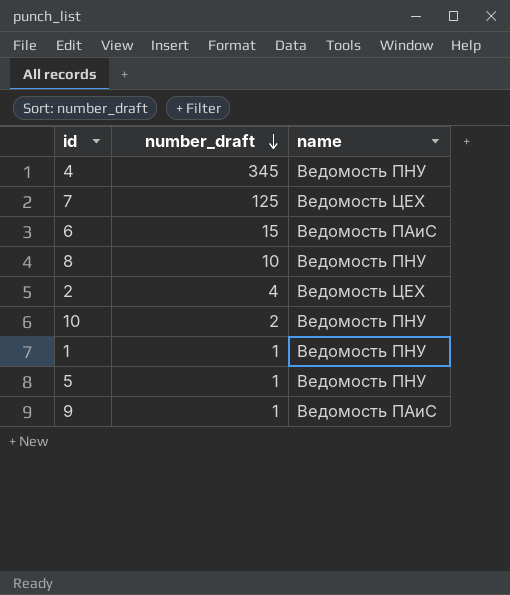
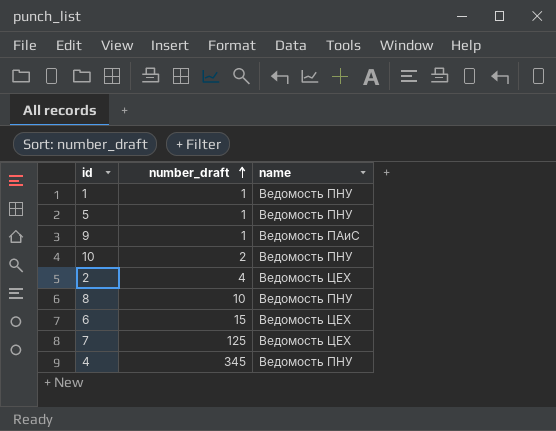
row order: number_draft descending -> number_draft ascending
6 | name: Ведомость ПАиС -> Ведомость ЦЕХ

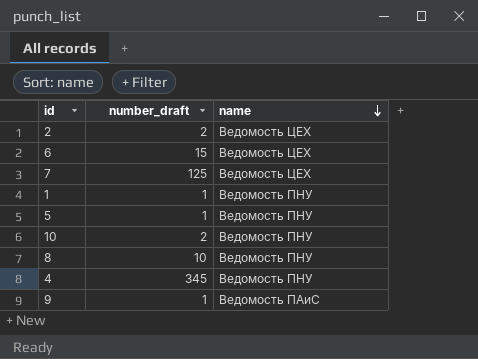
row order: number_draft ascending -> name descending
2 | number_draft: 4 -> 2

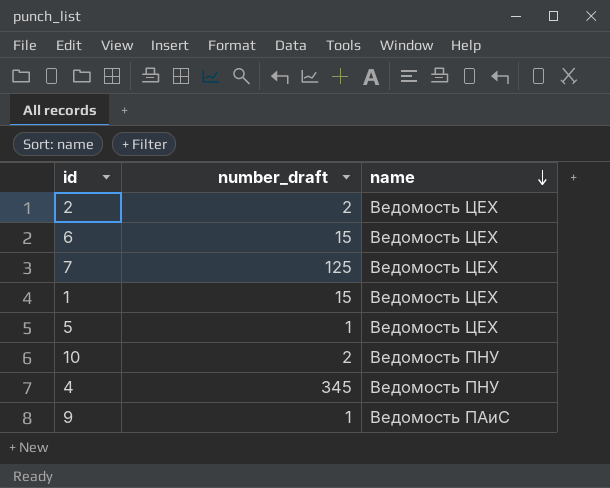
row 8: 10 | Ведомость ПНУ -> none
1 | number_draft: 1 -> 15
1 | name: Ведомость ПНУ -> Ведомость ЦЕХ
5 | name: Ведомость ПНУ -> Ведомость ЦЕХ

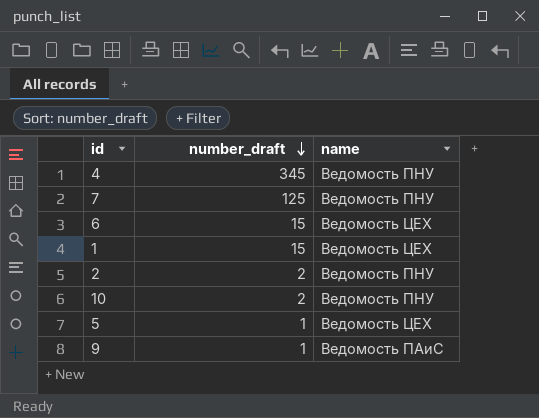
row order: name descending -> number_draft descending
7 | name: Ведомость ЦЕХ -> Ведомость ПНУ
2 | name: Ведомость ЦЕХ -> Ведомость ПНУ

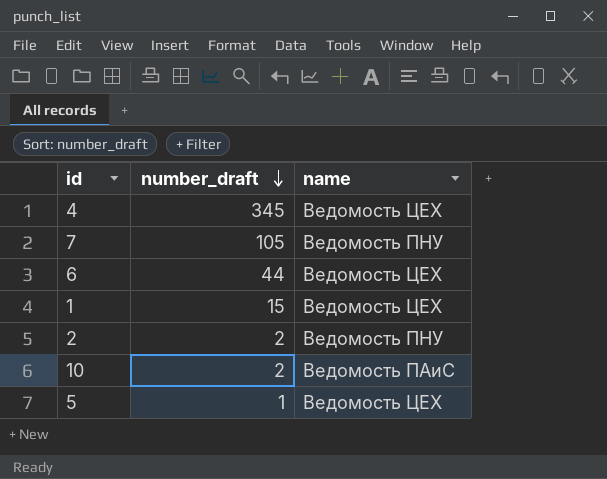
row 9: 1 | Ведомость ПАиС -> none
4 | name: Ведомость ПНУ -> Ведомость ЦЕХ
7 | number_draft: 125 -> 105
6 | number_draft: 15 -> 44
10 | name: Ведомость ПНУ -> Ведомость ПАиС

